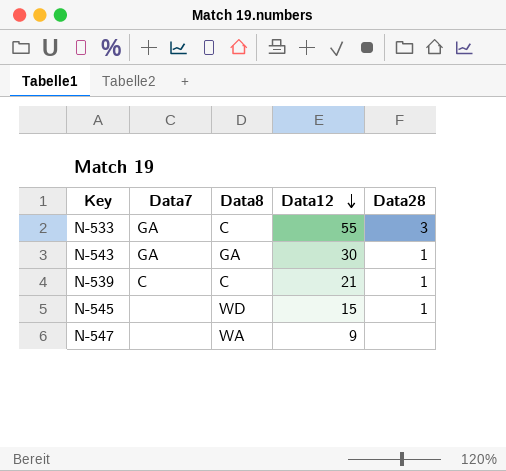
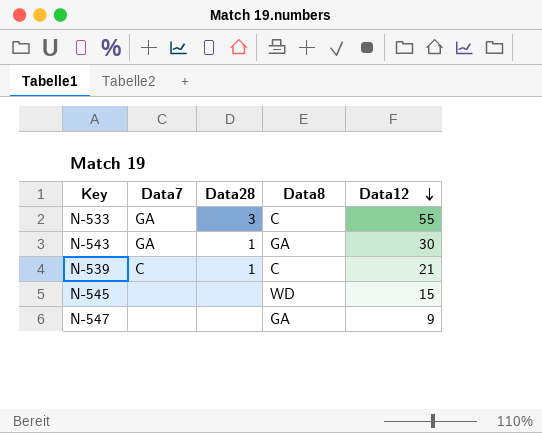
column Data28 | position: 5 -> 3
N-545 | Data28: 1 -> none
N-547 | Data8: WA -> GA

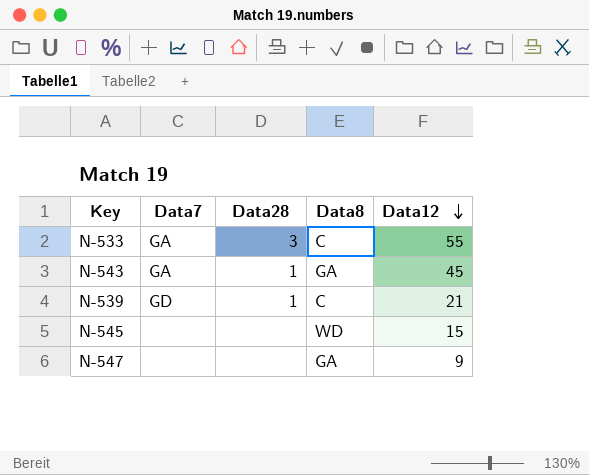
N-543 | Data12: 30 -> 45
N-539 | Data7: C -> GD

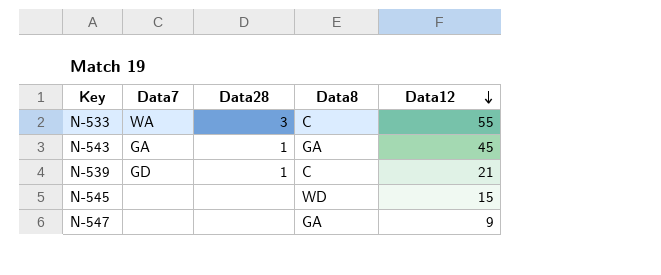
N-533 | Data7: GA -> WA

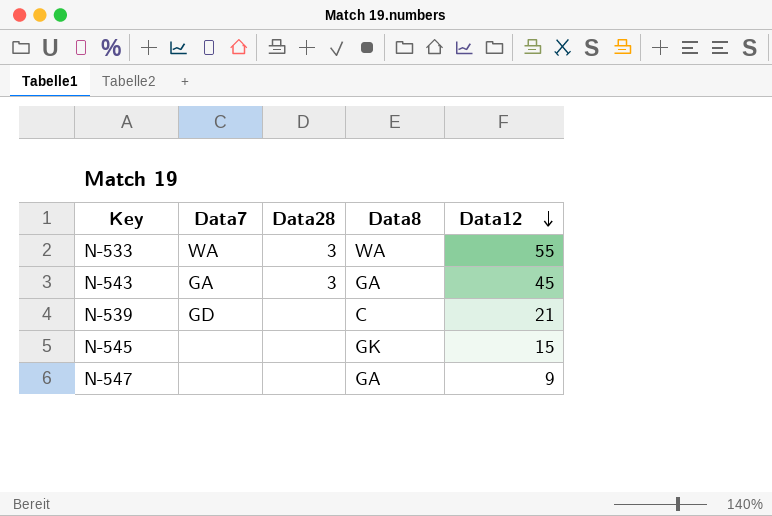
N-533 | Data8: C -> WA
N-543 | Data28: 1 -> 3
N-539 | Data28: 1 -> none
N-545 | Data8: WD -> GK

